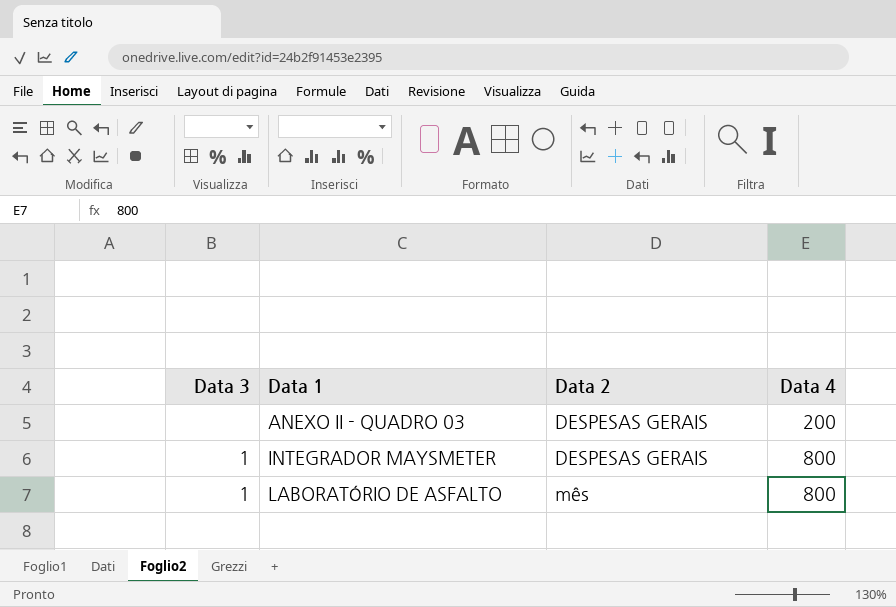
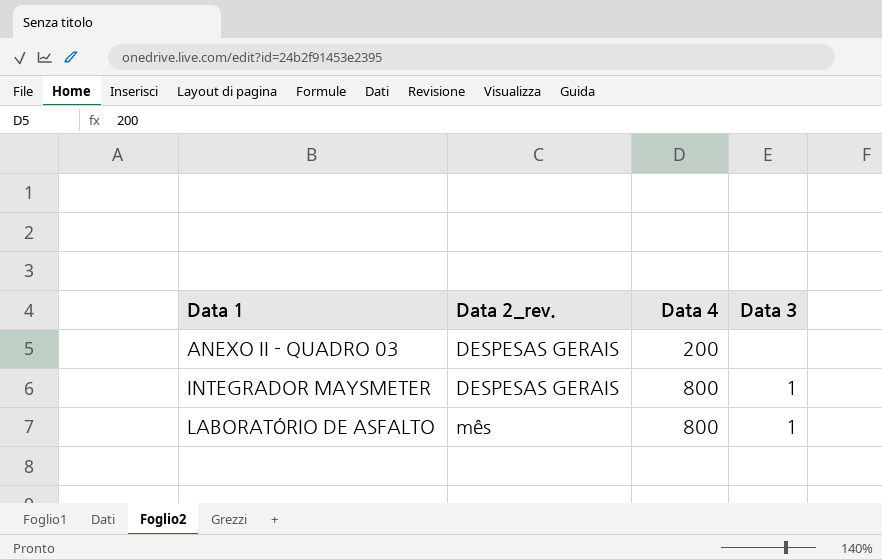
column name: Data 2 -> Data 2_rev.
column Data 3 | position: 1 -> 4

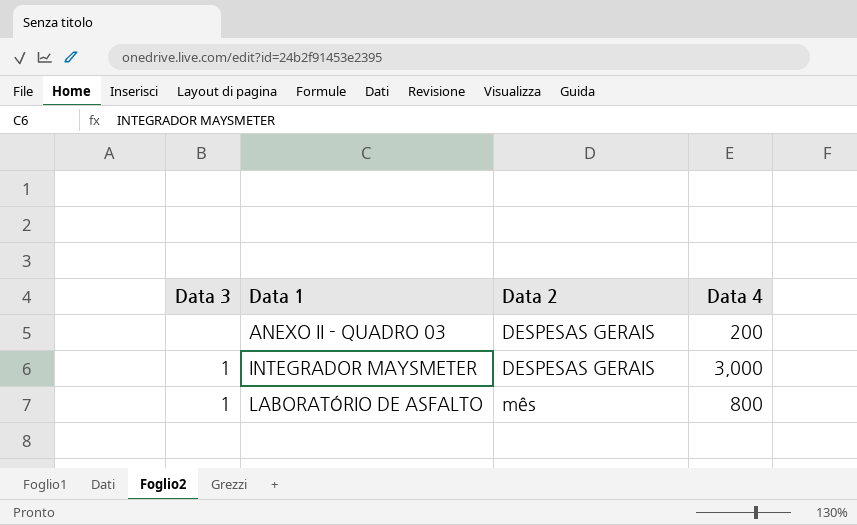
column Data 3 | position: 4 -> 1
column name: Data 2_rev. -> Data 2
INTEGRADOR MAYSMETER | Data 4: 800 -> 3,000

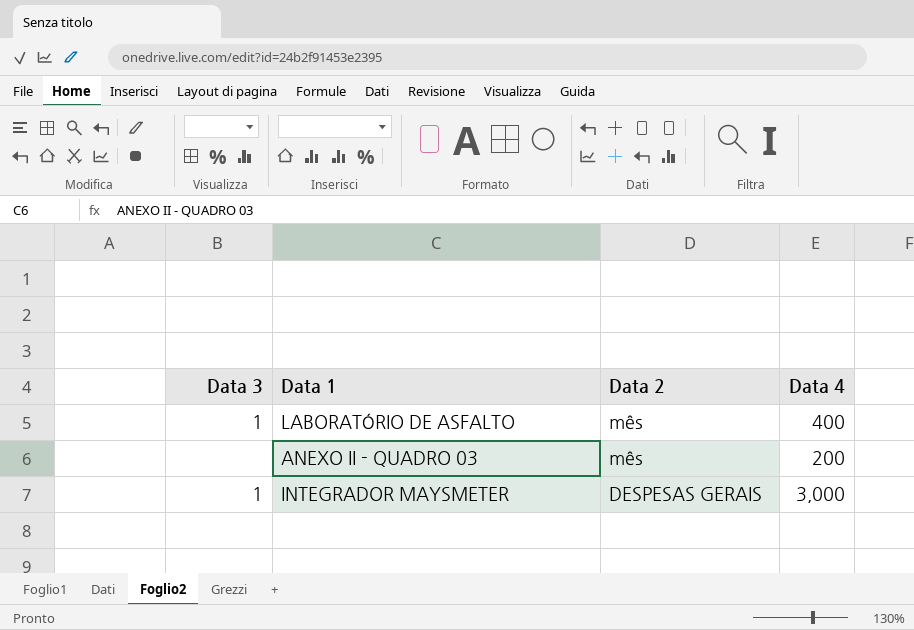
row order: Data 1 ascending -> Data 2 descending
LABORATÓRIO DE ASFALTO | Data 4: 800 -> 400
ANEXO II - QUADRO 03 | Data 2: DESPESAS GERAIS -> mês

